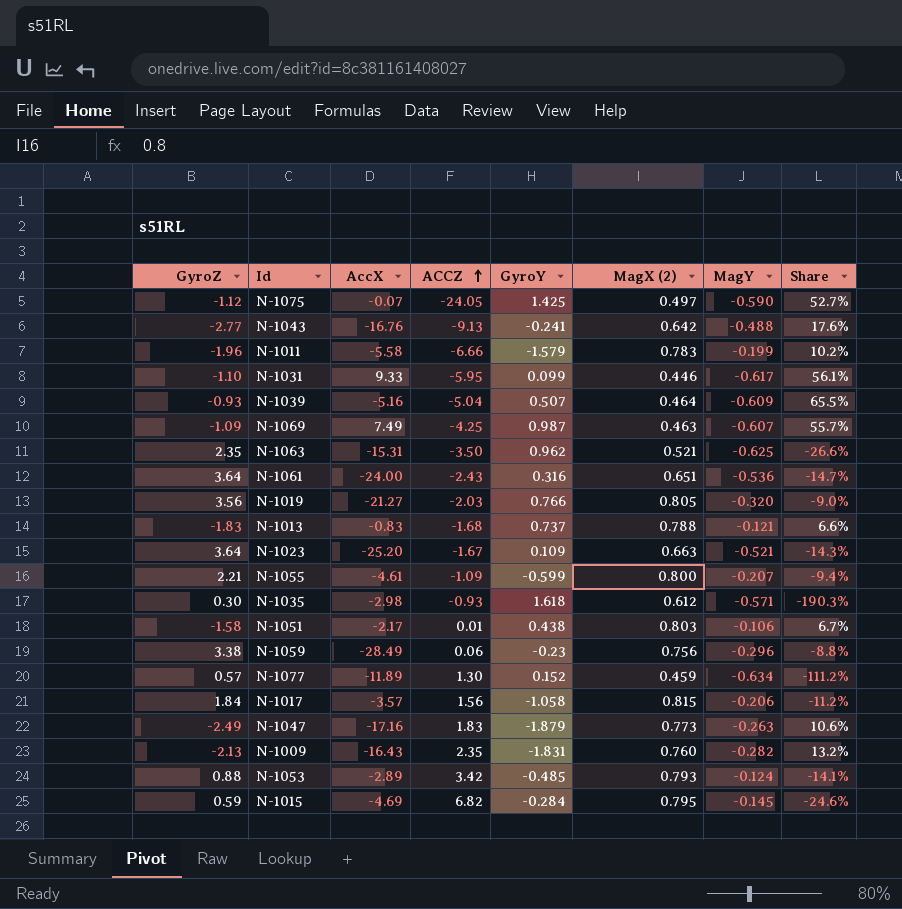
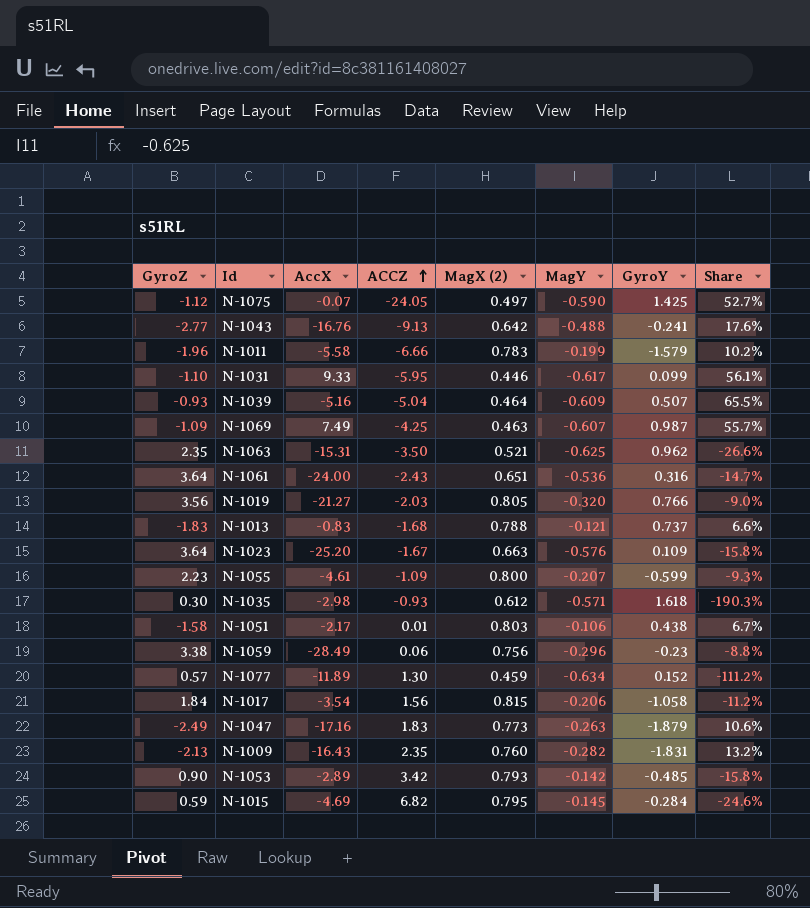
column GyroY | position: 5 -> 7
N-1023 | MagY: -0.521 -> -0.576
N-1023 | Share: -14.3% -> -15.8%
N-1055 | GyroZ: 2.21 -> 2.23
N-1055 | Share: -9.4% -> -9.3%
N-1017 | AccX: -3.57 -> -3.54
N-1053 | GyroZ: 0.88 -> 0.90
N-1053 | MagY: -0.124 -> -0.142
N-1053 | Share: -14.1% -> -15.8%

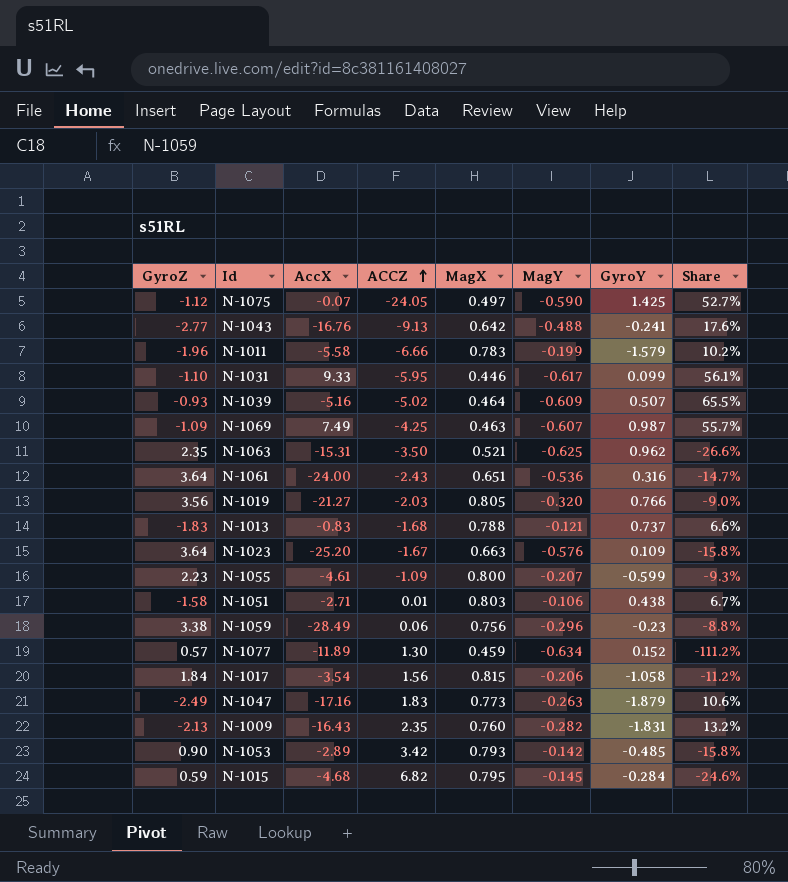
column name: MagX (2) -> MagX
row N-1035: 0.30 | -2.98 | -0.93 | 0.612 | -0.571 | 1.618 | -190.3% -> none
N-1039 | ACCZ: -5.04 -> -5.02
N-1051 | AccX: -2.17 -> -2.71
N-1015 | AccX: -4.69 -> -4.68

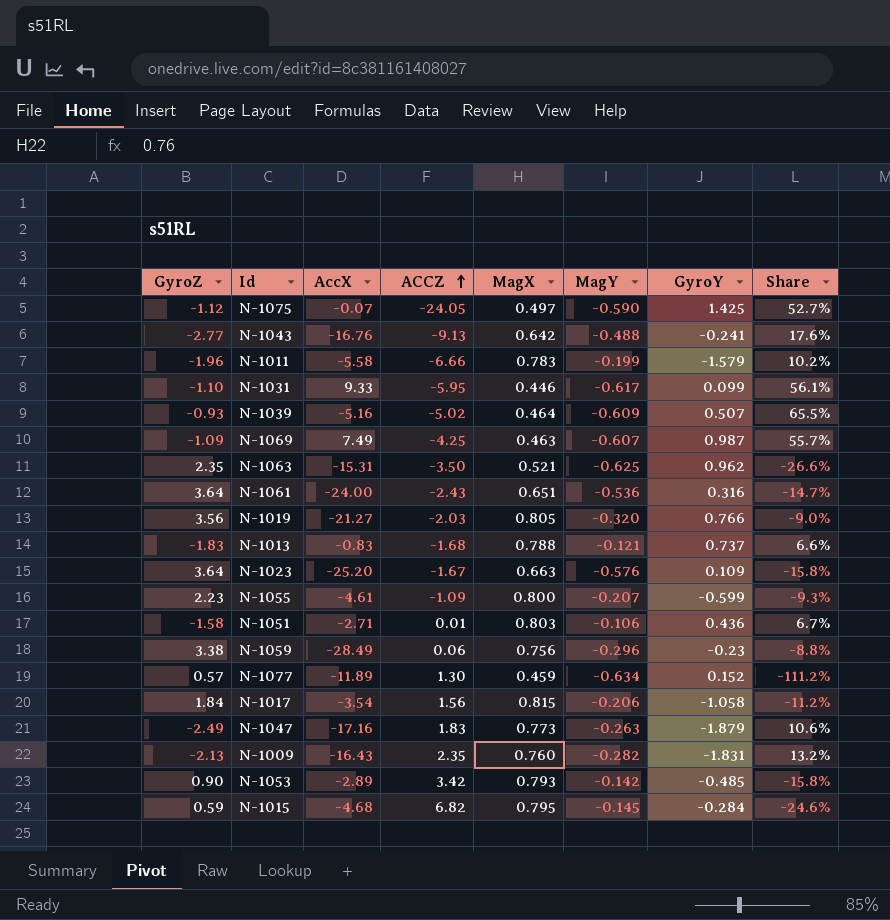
N-1051 | GyroY: 0.438 -> 0.436

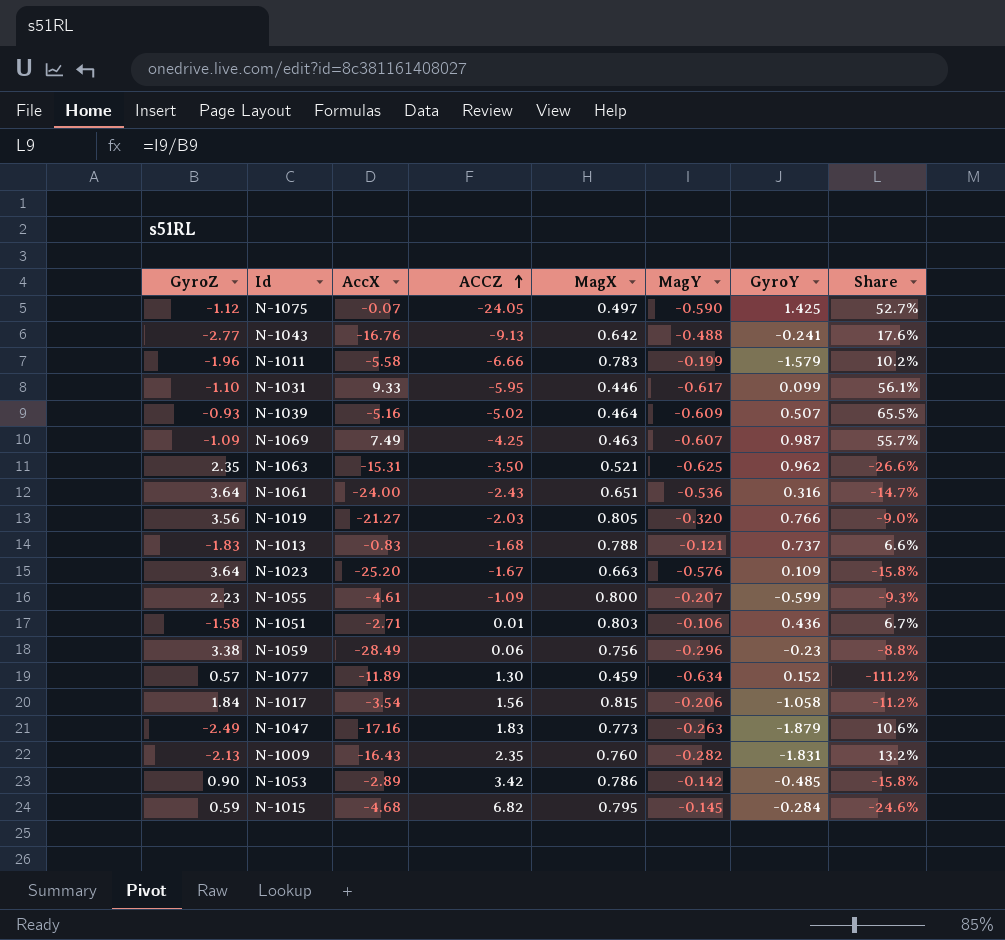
N-1053 | MagX: 0.793 -> 0.786

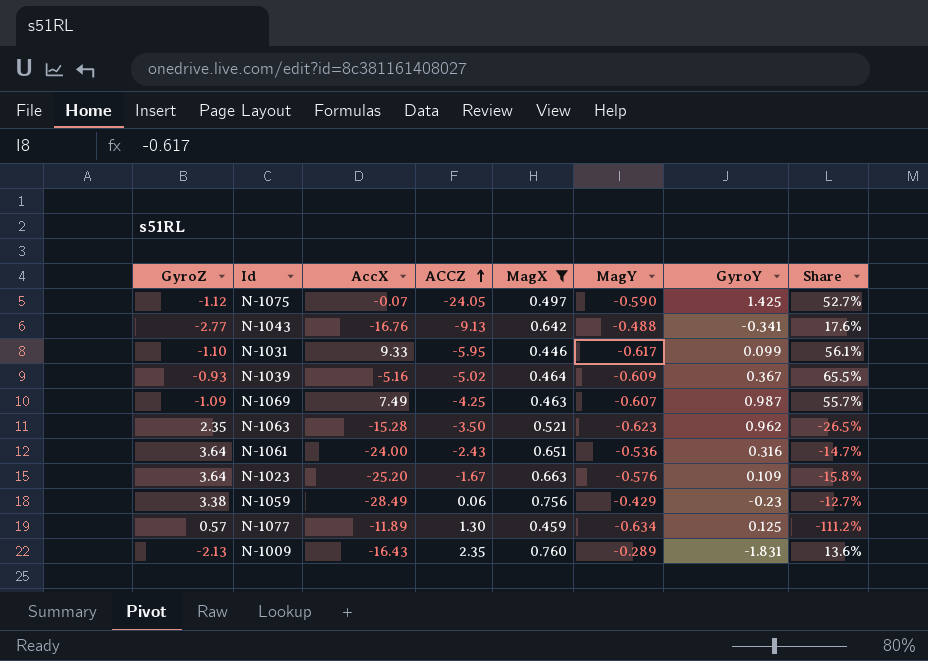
filter: none -> MagX <= 0.760
N-1043 | GyroY: -0.241 -> -0.341
N-1039 | GyroY: 0.507 -> 0.367
N-1063 | AccX: -15.31 -> -15.28
N-1063 | MagY: -0.625 -> -0.623
N-1063 | Share: -26.6% -> -26.5%
N-1059 | MagY: -0.296 -> -0.429
N-1059 | Share: -8.8% -> -12.7%
N-1077 | GyroY: 0.152 -> 0.125
N-1009 | MagY: -0.282 -> -0.289
N-1009 | Share: 13.2% -> 13.6%

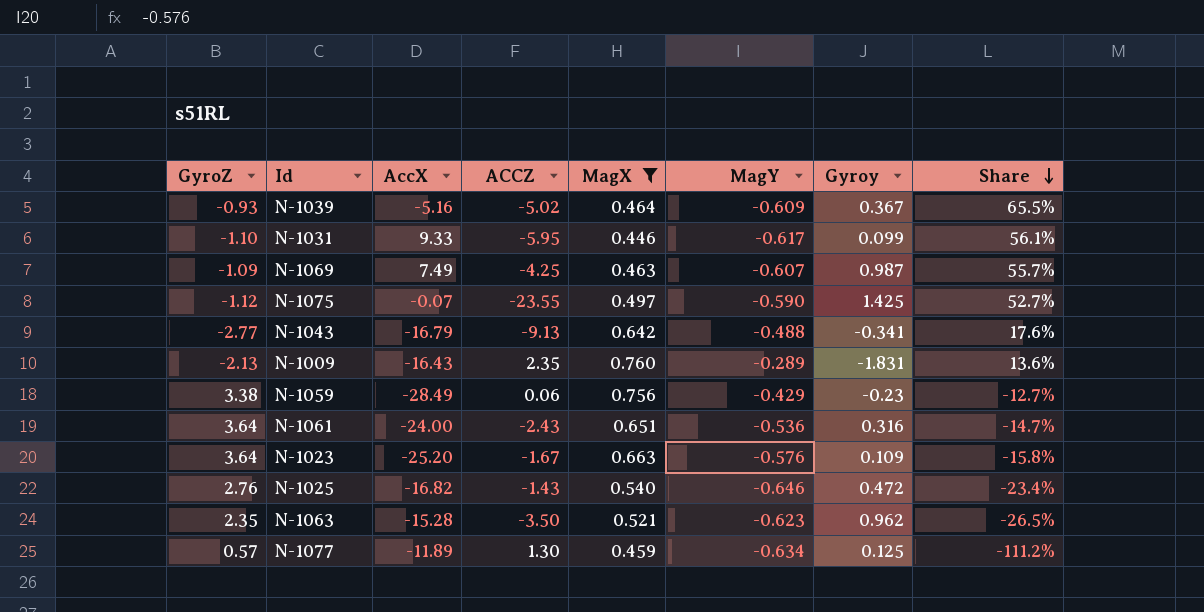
row order: ACCZ ascending -> Share descending
column name: GyroY -> Gyroy
N-1075 | ACCZ: -24.05 -> -23.55
N-1043 | AccX: -16.76 -> -16.79
row N-1025: none -> 2.76 | -16.82 | -1.43 | 0.540 | -0.646 | 0.472 | -23.4%

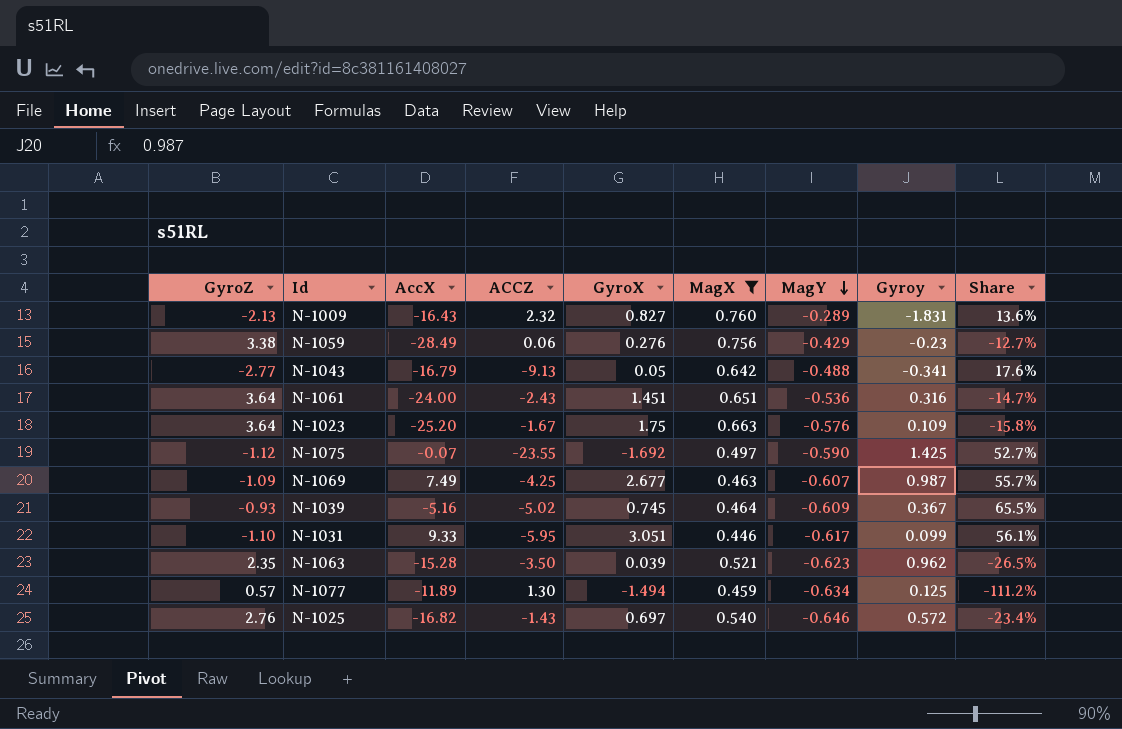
row order: Share descending -> MagY descending
column GyroX | position: none -> 5
N-1009 | ACCZ: 2.35 -> 2.32
N-1025 | Gyroy: 0.472 -> 0.572

